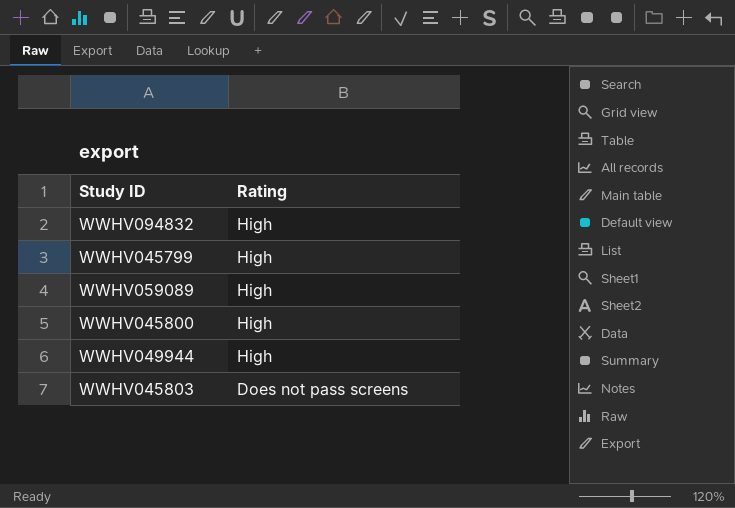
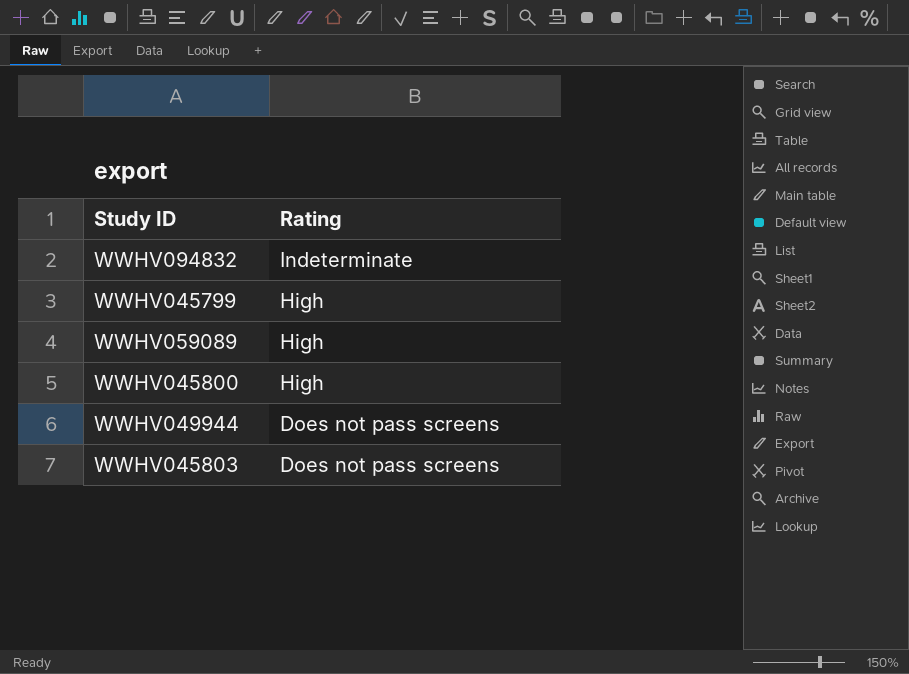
WWHV094832 | Rating: High -> Indeterminate
WWHV049944 | Rating: High -> Does not pass screens

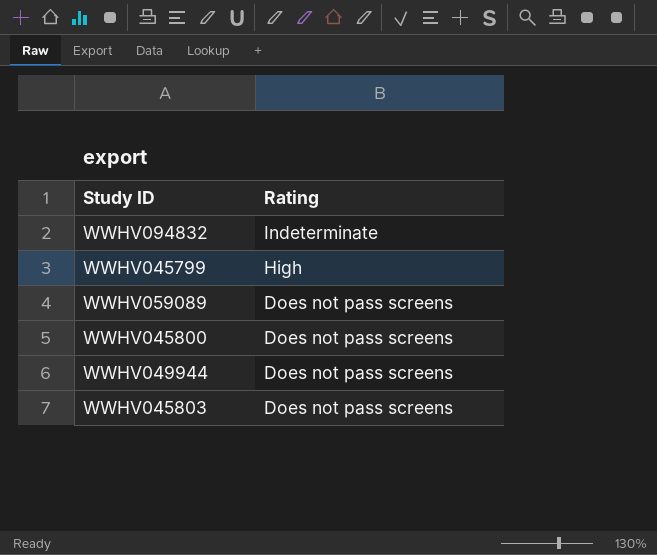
WWHV059089 | Rating: High -> Does not pass screens
WWHV045800 | Rating: High -> Does not pass screens

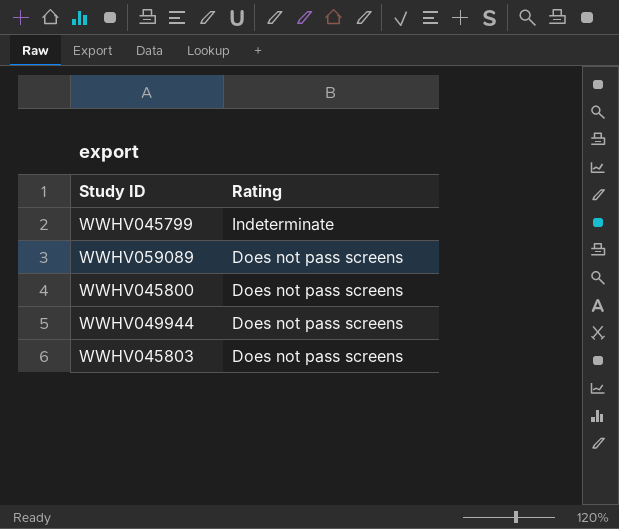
row WWHV094832: Indeterminate -> none
WWHV045799 | Rating: High -> Indeterminate

